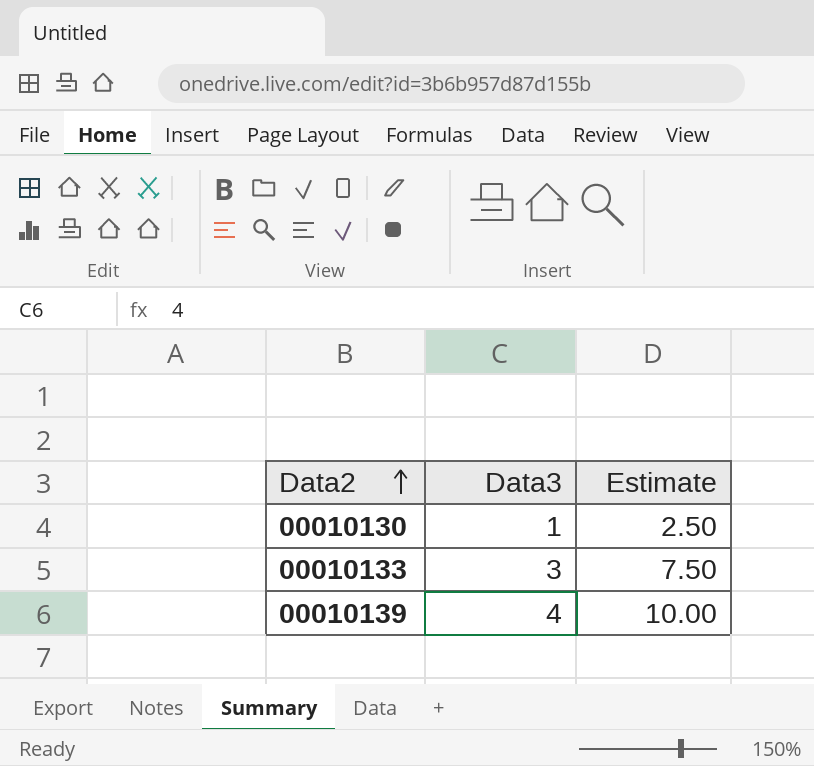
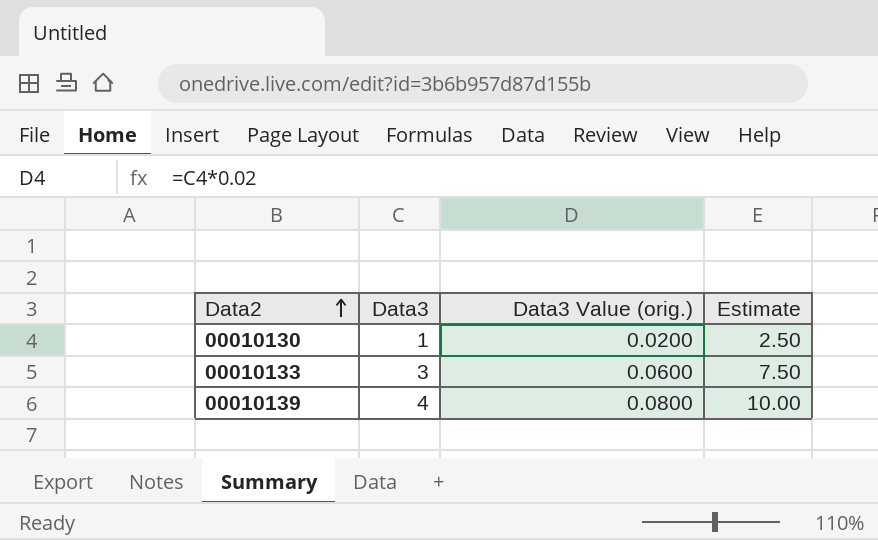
column Data3 Value (orig.) | formula: none -> [Data3] * 0.02

